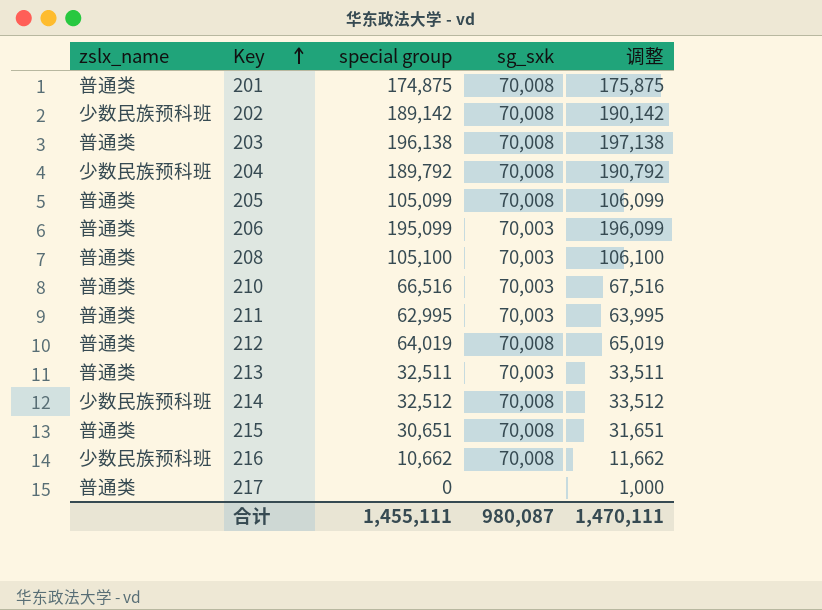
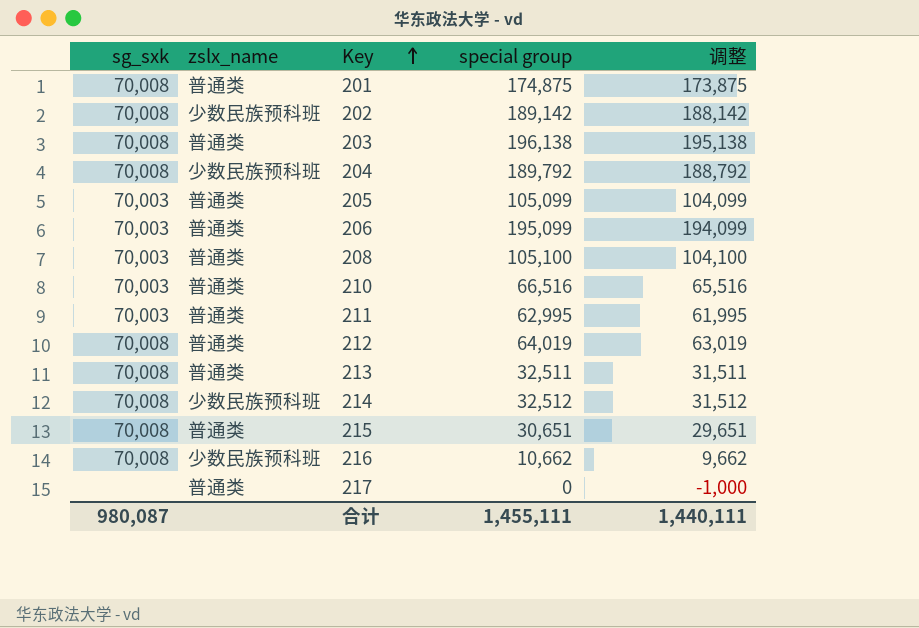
column sg_sxk | position: 4 -> 1
column 调整 | formula: [special group] + 1000 -> [special group] - 1000
205 | sg_sxk: 70,008 -> 70,003
213 | sg_sxk: 70,003 -> 70,008
合计 | 调整: 1,470,111 -> 1,440,111

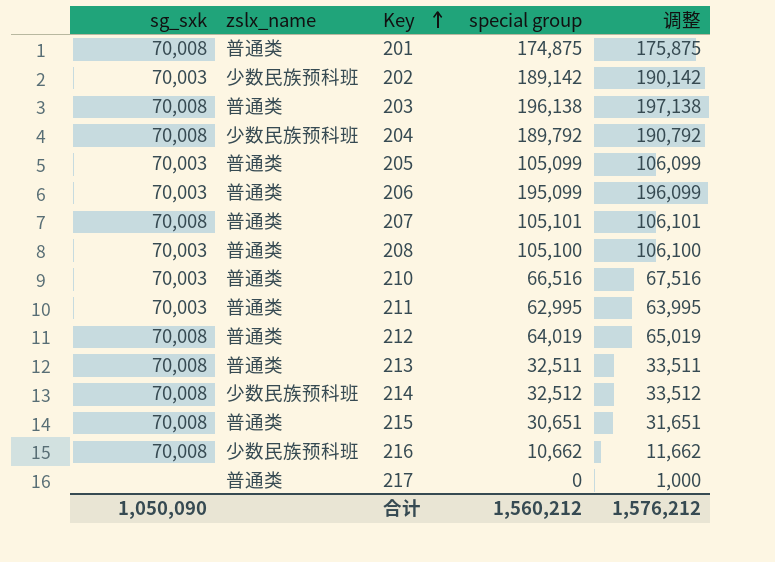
column 调整 | formula: [special group] - 1000 -> [special group] + 1000
202 | sg_sxk: 70,008 -> 70,003
row 207: none -> 70,008 | 普通类 | 105,101 | 106,101
合计 | sg_sxk: 980,087 -> 1,050,090
合计 | special group: 1,455,111 -> 1,560,212
合计 | 调整: 1,440,111 -> 1,576,212

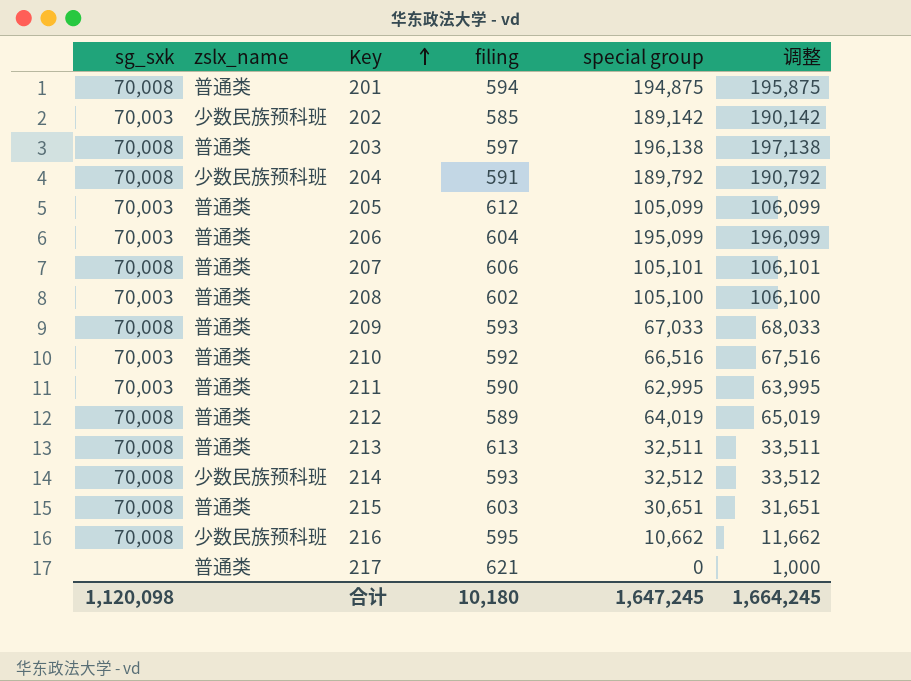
column filing | position: none -> 4
201 | special group: 174,875 -> 194,875
201 | 调整: 175,875 -> 195,875
row 209: none -> 70,008 | 普通类 | 593 | 67,033 | 68,033
合计 | sg_sxk: 1,050,090 -> 1,120,098
合计 | special group: 1,560,212 -> 1,647,245
合计 | 调整: 1,576,212 -> 1,664,245

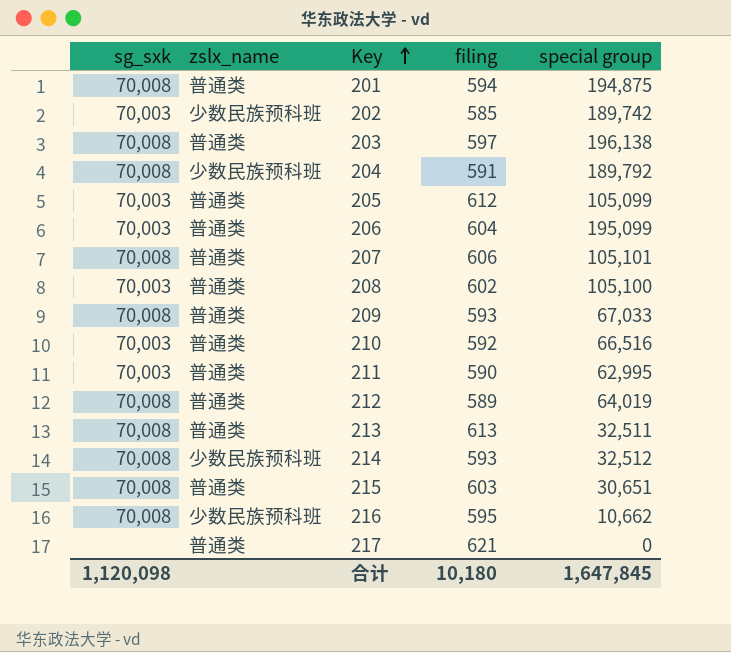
column 调整 | formula: [special group] + 1000 -> none
202 | special group: 189,142 -> 189,742
合计 | special group: 1,647,245 -> 1,647,845

